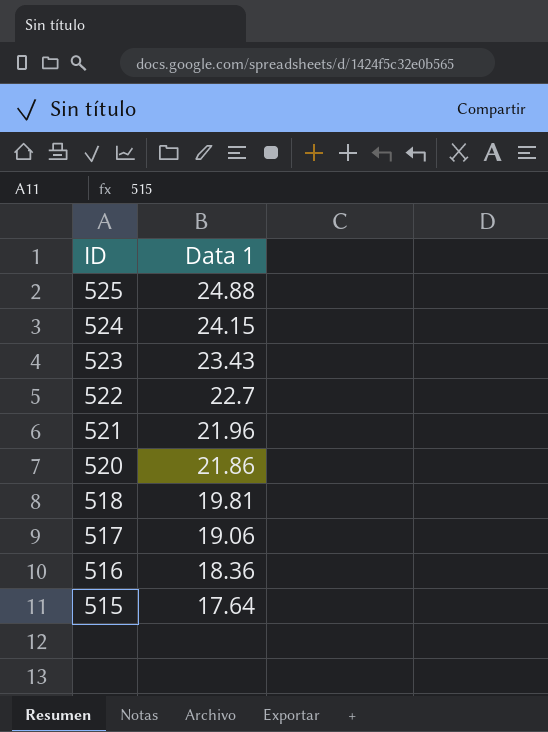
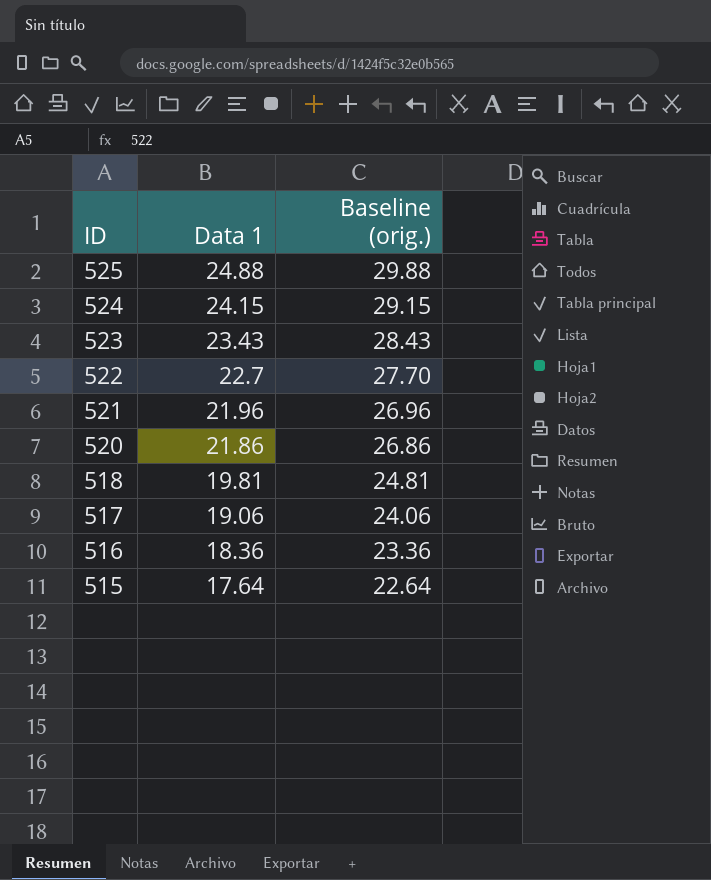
column Baseline (orig.) | formula: none -> [Data 1] + 5

